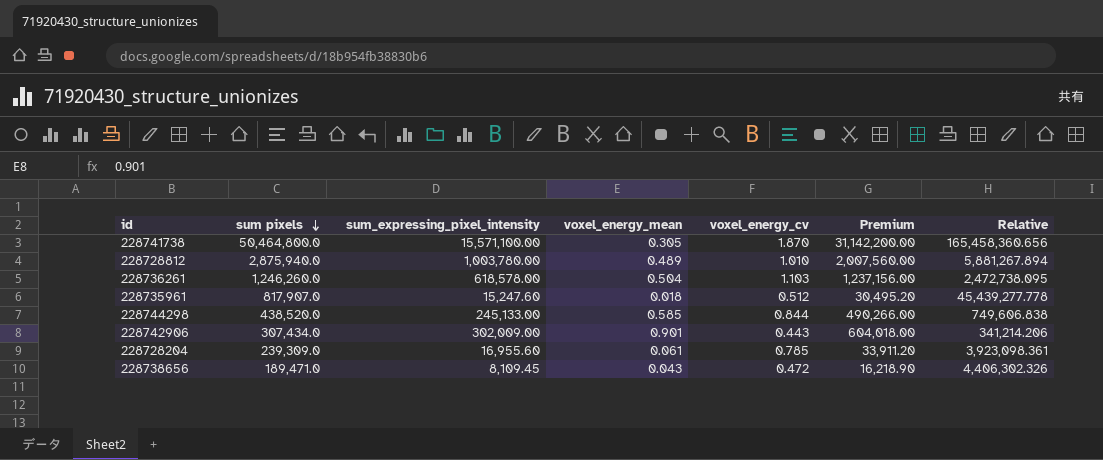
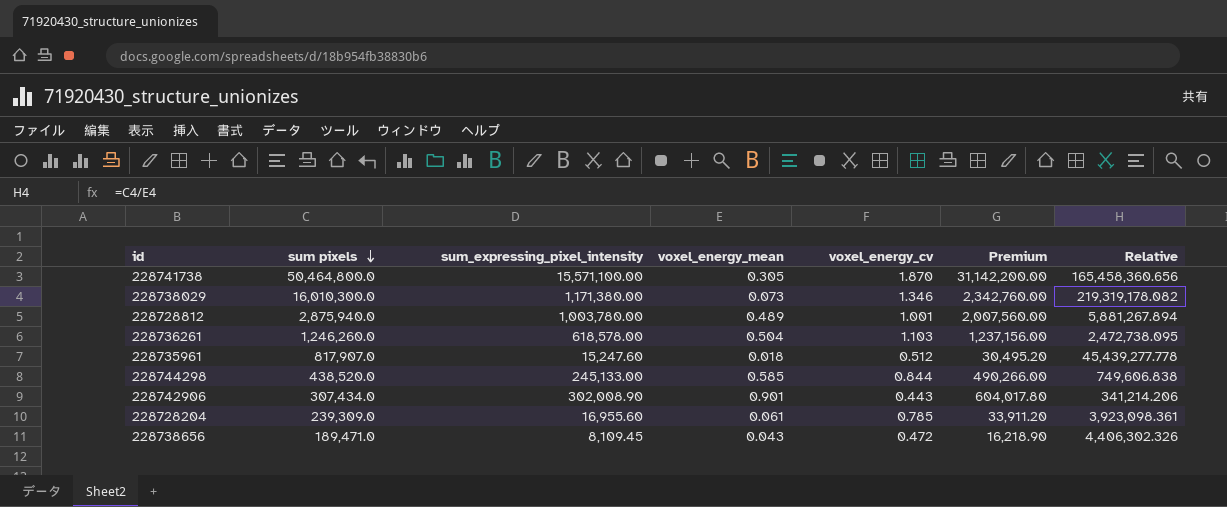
row 228738029: none -> 16,010,300.0 | 1,171,380.00 | 0.073 | 1.346 | 2,342,760.00 | 219,319,178.082
228728812 | voxel_energy_cv: 1.010 -> 1.001
228742906 | sum_expressing_pixel_intensity: 302,009.00 -> 302,008.90
228742906 | Premium: 604,018.00 -> 604,017.80

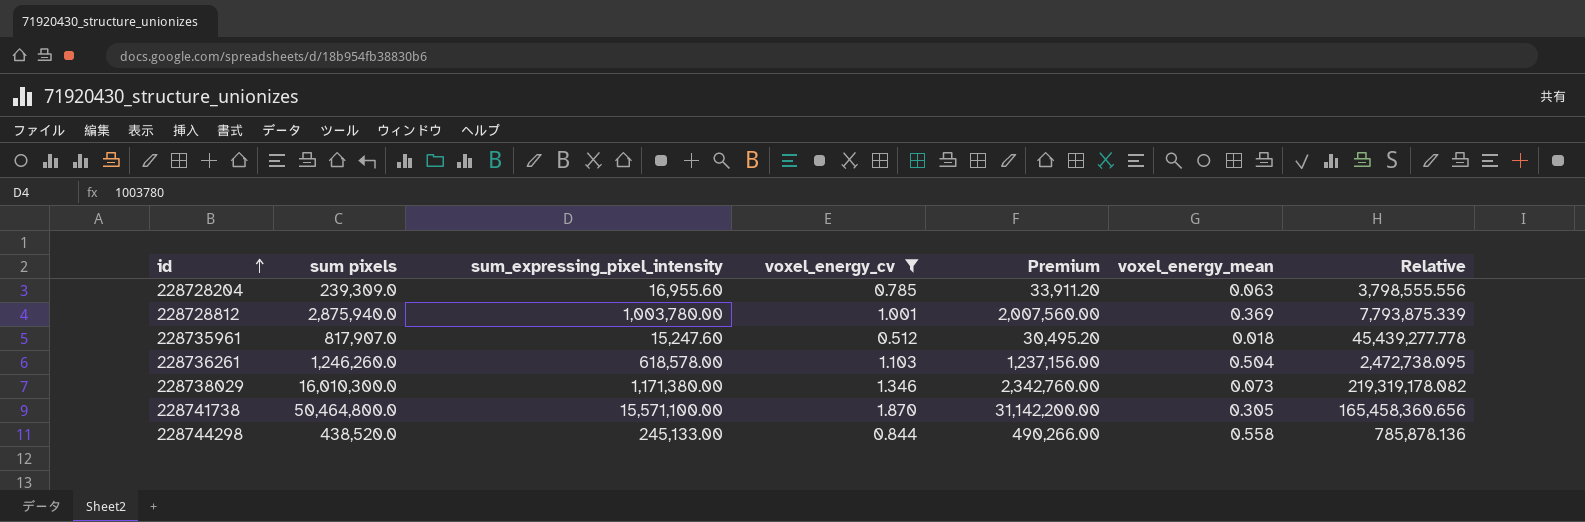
filter: none -> voxel_energy_cv >= 0.512
row order: sum pixels descending -> id ascending
column voxel_energy_mean | position: 4 -> 6
228728204 | voxel_energy_mean: 0.061 -> 0.063
228728204 | Relative: 3,923,098.361 -> 3,798,555.556
228728812 | voxel_energy_mean: 0.489 -> 0.369
228728812 | Relative: 5,881,267.894 -> 7,793,875.339
228744298 | voxel_energy_mean: 0.585 -> 0.558
228744298 | Relative: 749,606.838 -> 785,878.136

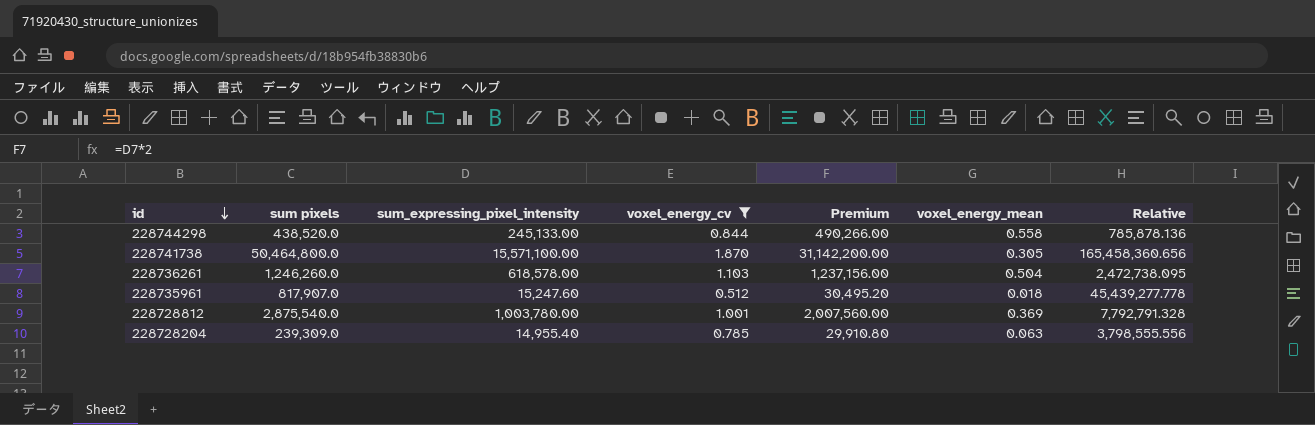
row order: id ascending -> id descending
row 228738029: 16,010,300.0 | 1,171,380.00 | 1.346 | 2,342,760.00 | 0.073 | 219,319,178.082 -> none
228728812 | sum pixels: 2,875,940.0 -> 2,875,540.0
228728812 | Relative: 7,793,875.339 -> 7,792,791.328
228728204 | sum_expressing_pixel_intensity: 16,955.60 -> 14,955.40
228728204 | Premium: 33,911.20 -> 29,910.80

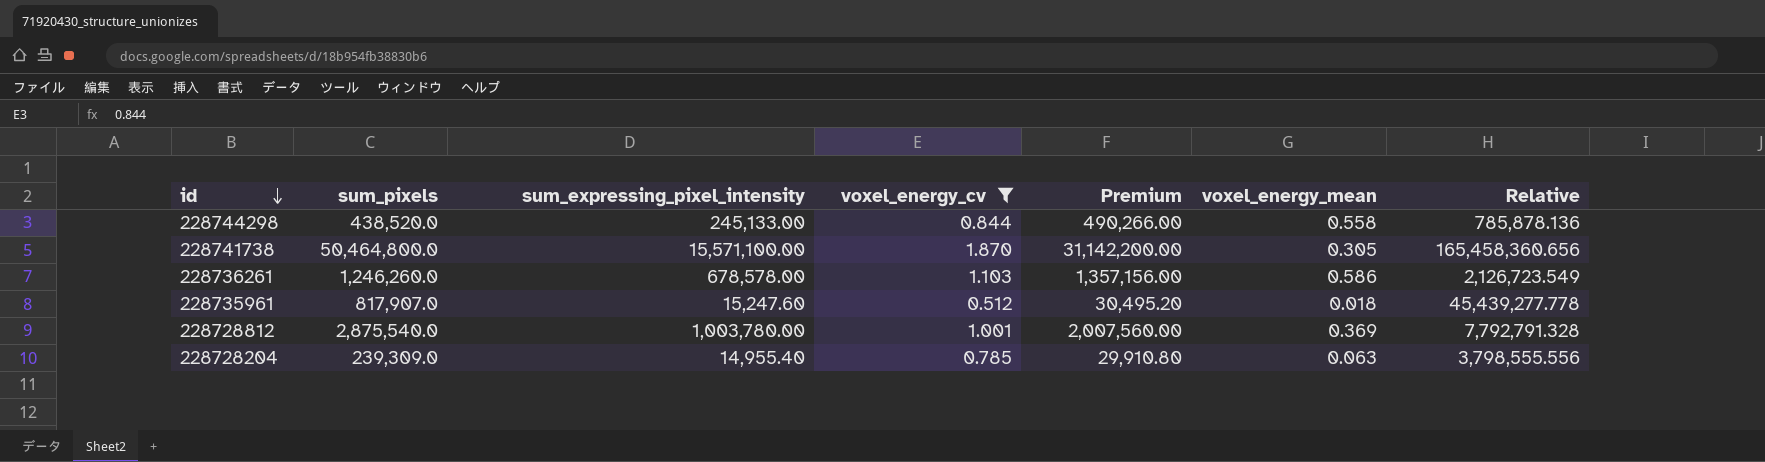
column name: sum pixels -> sum_pixels
228736261 | sum_expressing_pixel_intensity: 618,578.00 -> 678,578.00
228736261 | Premium: 1,237,156.00 -> 1,357,156.00
228736261 | voxel_energy_mean: 0.504 -> 0.586
228736261 | Relative: 2,472,738.095 -> 2,126,723.549

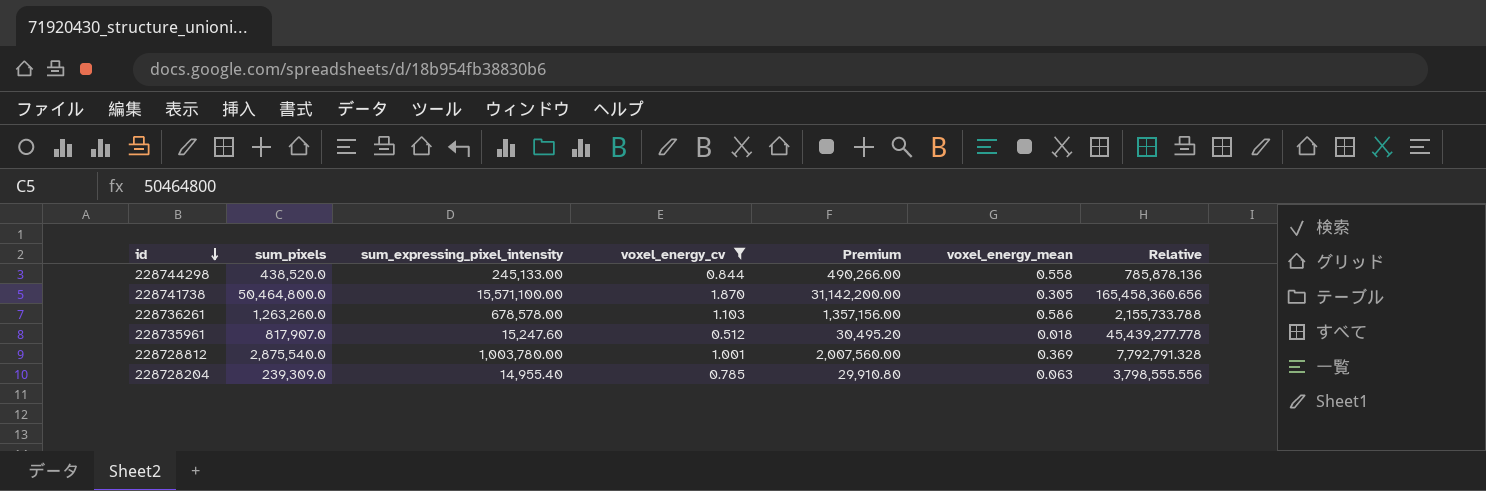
228736261 | sum_pixels: 1,246,260.0 -> 1,263,260.0
228736261 | Relative: 2,126,723.549 -> 2,155,733.788

